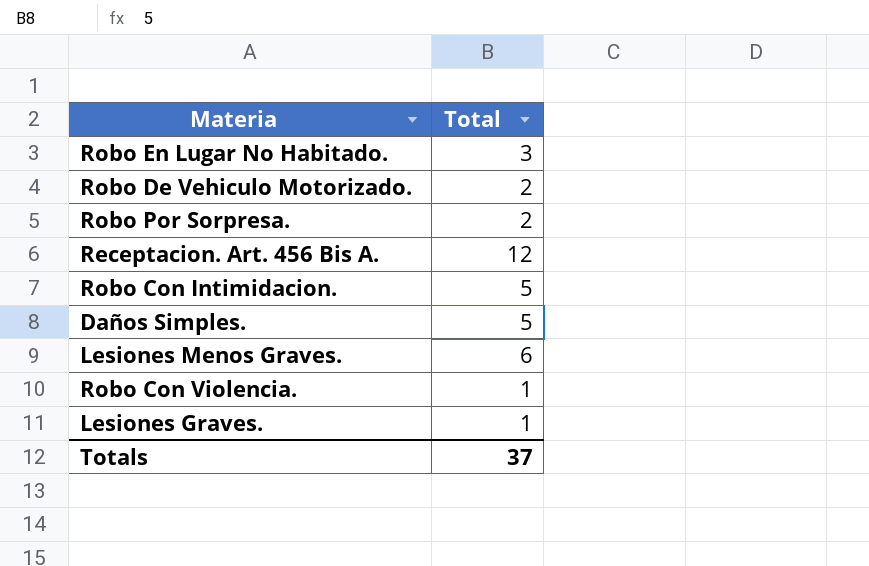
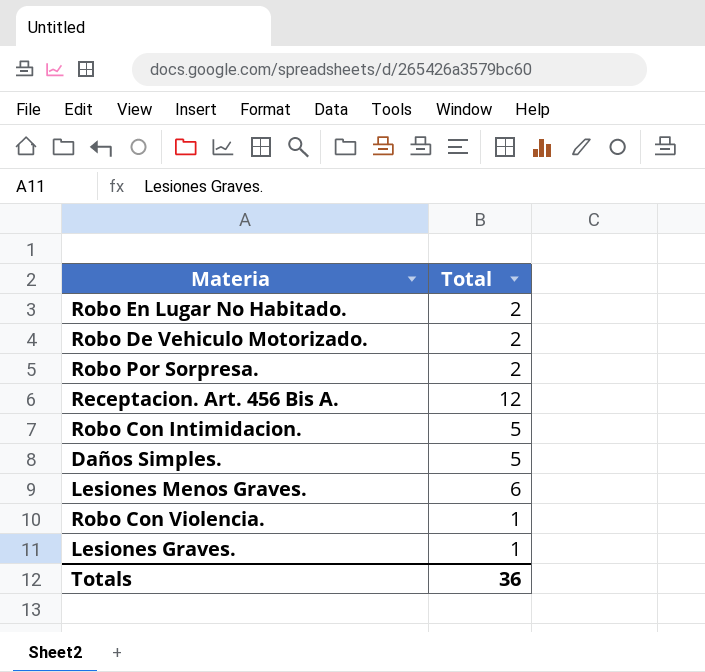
Robo En Lugar No Habitado. | Total: 3 -> 2
Totals | Total: 37 -> 36

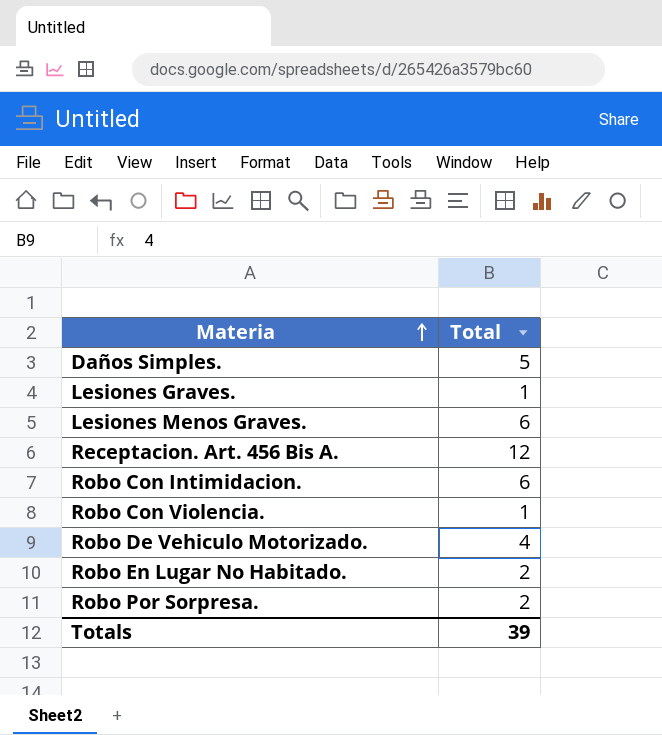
row order: none -> Materia ascending
Robo Con Intimidacion. | Total: 5 -> 6
Robo De Vehiculo Motorizado. | Total: 2 -> 4
Totals | Total: 36 -> 39

